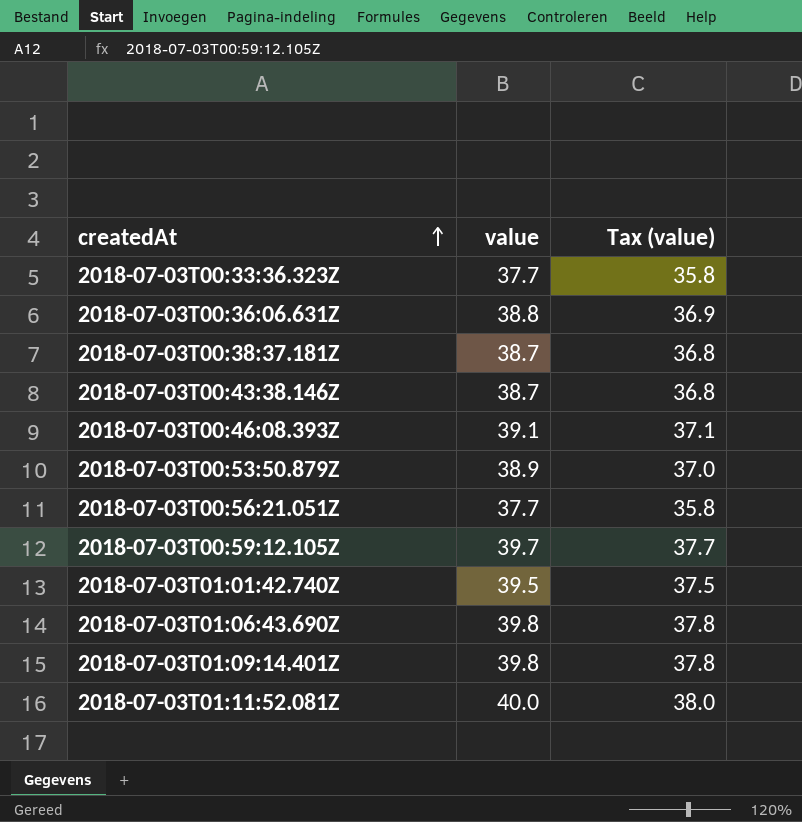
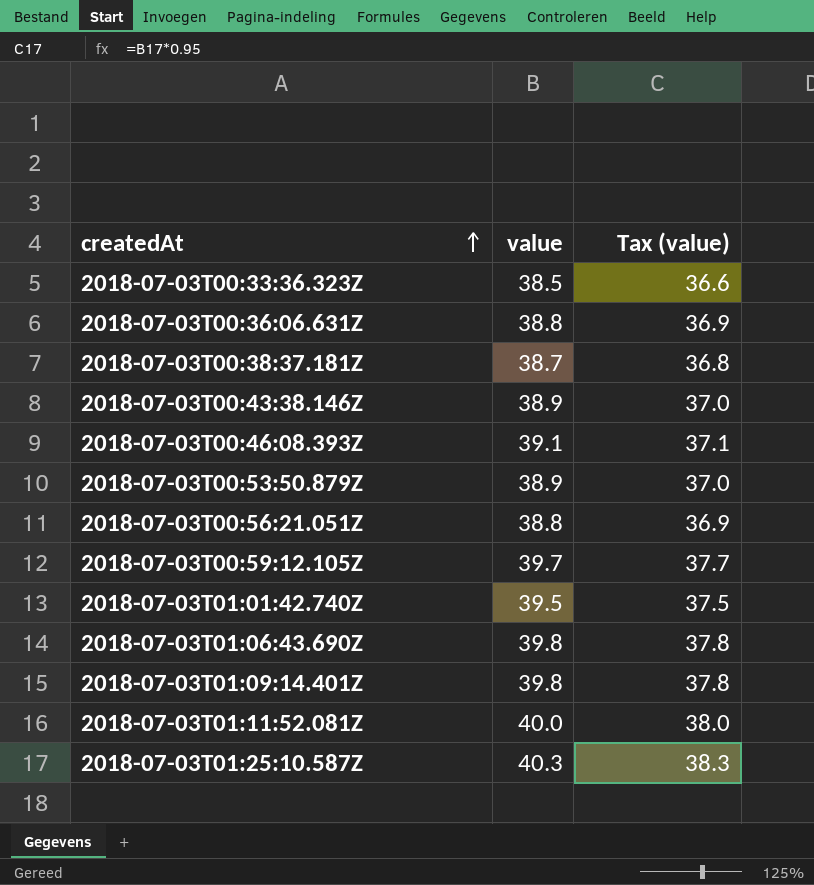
2018-07-03T00:33:36.323Z | value: 37.7 -> 38.5
2018-07-03T00:33:36.323Z | Tax (value): 35.8 -> 36.6
2018-07-03T00:43:38.146Z | value: 38.7 -> 38.9
2018-07-03T00:43:38.146Z | Tax (value): 36.8 -> 37.0
2018-07-03T00:56:21.051Z | value: 37.7 -> 38.8
2018-07-03T00:56:21.051Z | Tax (value): 35.8 -> 36.9
row 2018-07-03T01:25:10.587Z: none -> 40.3 | 38.3

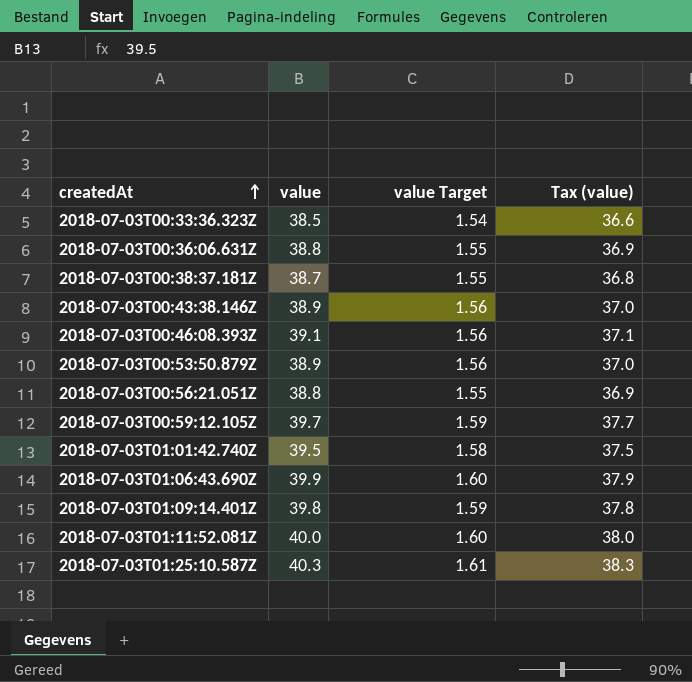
column value Target | formula: none -> [value] * 0.04
2018-07-03T01:06:43.690Z | value: 39.8 -> 39.9
2018-07-03T01:06:43.690Z | Tax (value): 37.8 -> 37.9

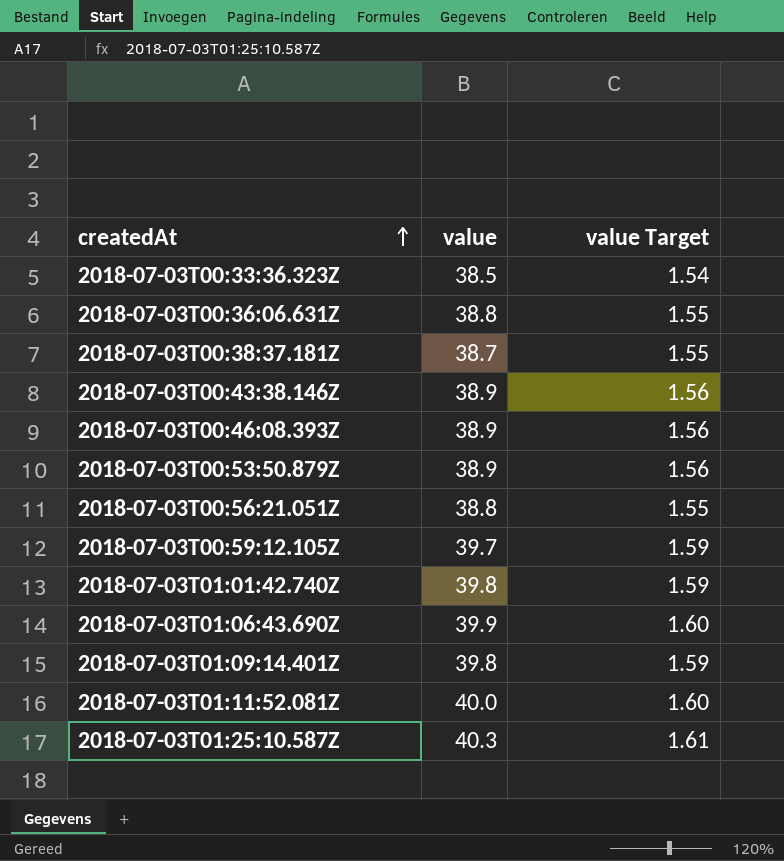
column Tax (value) | formula: [value] * 0.95 -> none
2018-07-03T00:46:08.393Z | value: 39.1 -> 38.9
2018-07-03T01:01:42.740Z | value: 39.5 -> 39.8
2018-07-03T01:01:42.740Z | value Target: 1.58 -> 1.59

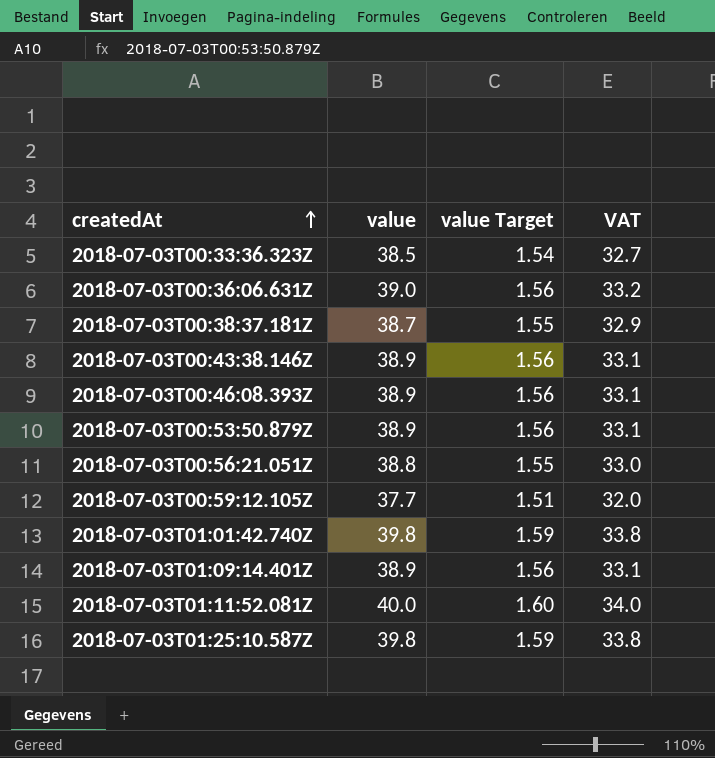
column VAT | formula: none -> [value] * 0.85
row 2018-07-03T01:06:43.690Z: 39.9 | 1.60 -> none
2018-07-03T00:36:06.631Z | value: 38.8 -> 39.0
2018-07-03T00:36:06.631Z | value Target: 1.55 -> 1.56
2018-07-03T00:59:12.105Z | value: 39.7 -> 37.7
2018-07-03T00:59:12.105Z | value Target: 1.59 -> 1.51
2018-07-03T01:09:14.401Z | value: 39.8 -> 38.9
2018-07-03T01:09:14.401Z | value Target: 1.59 -> 1.56
2018-07-03T01:25:10.587Z | value: 40.3 -> 39.8
2018-07-03T01:25:10.587Z | value Target: 1.61 -> 1.59

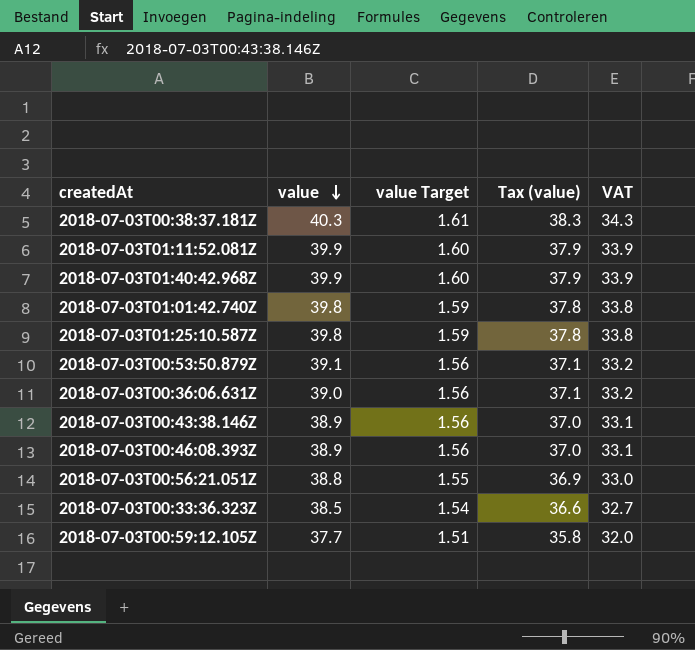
row order: createdAt ascending -> value descending
column Tax (value) | formula: none -> [value] * 0.95
row 2018-07-03T01:09:14.401Z: 38.9 | 1.56 | 33.1 -> none
2018-07-03T00:38:37.181Z | value: 38.7 -> 40.3
2018-07-03T00:38:37.181Z | value Target: 1.55 -> 1.61
2018-07-03T00:38:37.181Z | VAT: 32.9 -> 34.3
2018-07-03T01:11:52.081Z | value: 40.0 -> 39.9
2018-07-03T01:11:52.081Z | VAT: 34.0 -> 33.9
row 2018-07-03T01:40:42.968Z: none -> 39.9 | 1.60 | 37.9 | 33.9
2018-07-03T00:53:50.879Z | value: 38.9 -> 39.1
2018-07-03T00:53:50.879Z | VAT: 33.1 -> 33.2

